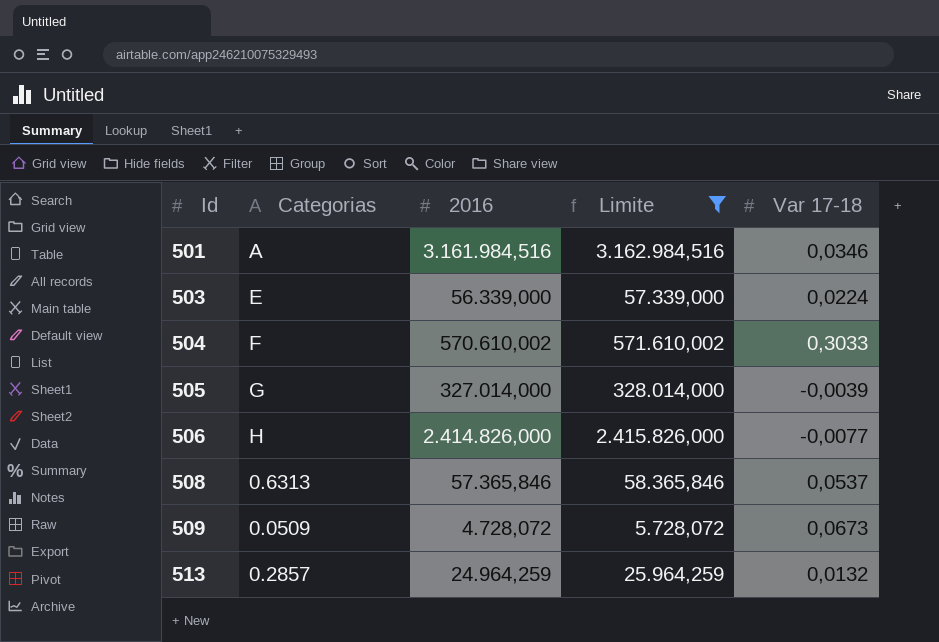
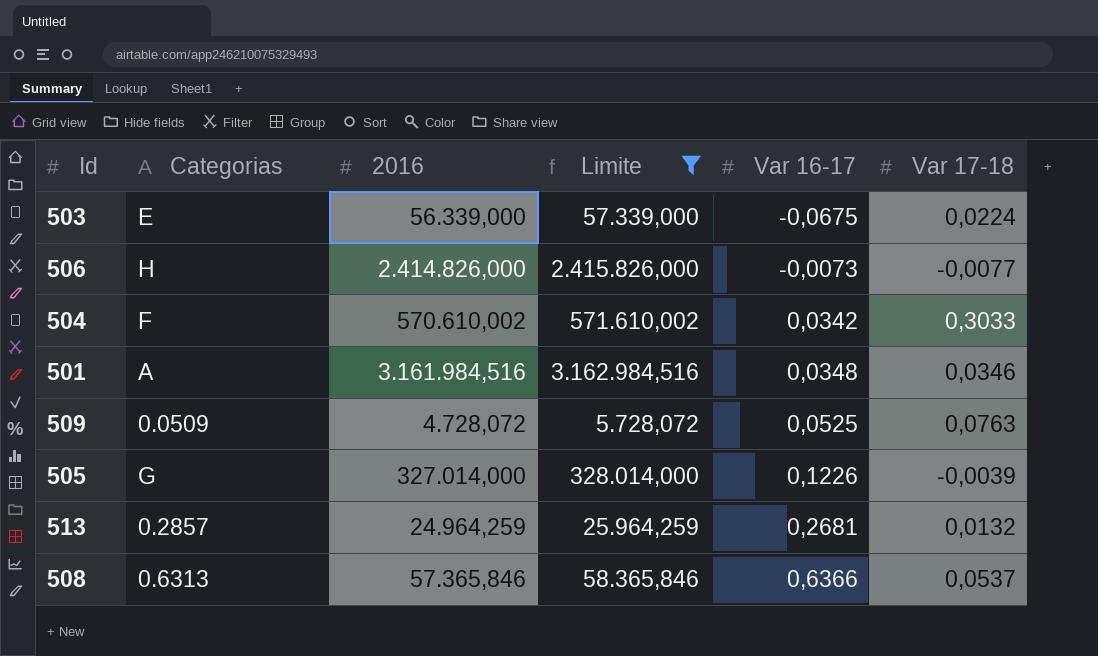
row order: Id ascending -> Var 16-17 ascending
column Var 16-17 | position: none -> 5
509 | Var 17-18: 0,0673 -> 0,0763

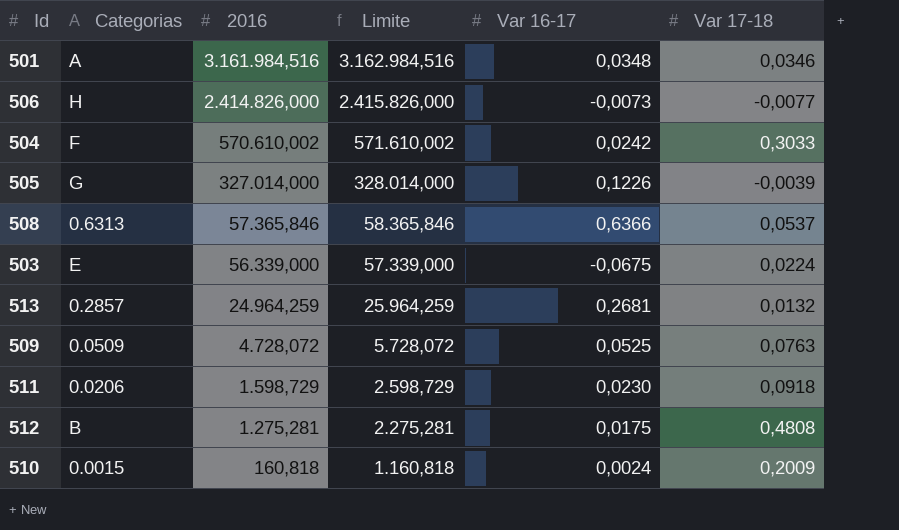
filter: Limite >= 5.728,072 -> none
row order: Var 16-17 ascending -> 2016 descending
504 | Var 16-17: 0,0342 -> 0,0242

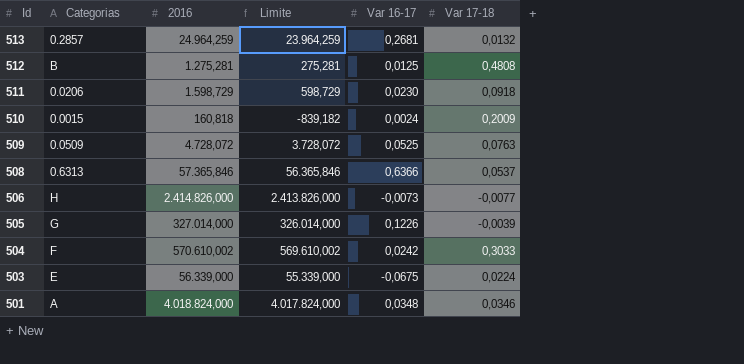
row order: 2016 descending -> Id descending
column Limite | formula: [2016] + 1000 -> [2016] - 1000
512 | Var 16-17: 0,0175 -> 0,0125
501 | 2016: 3.161.984,516 -> 4.018.824,000

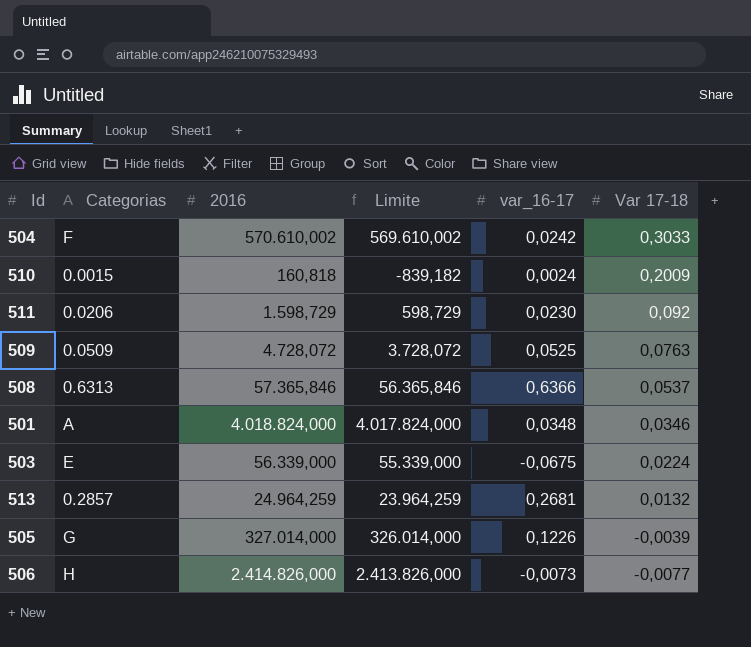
row order: Id descending -> Var 17-18 descending
column name: Var 16-17 -> var_16-17
row 512: B | 1.275,281 | 275,281 | 0,0125 | 0,4808 -> none
511 | Var 17-18: 0,0918 -> 0,092

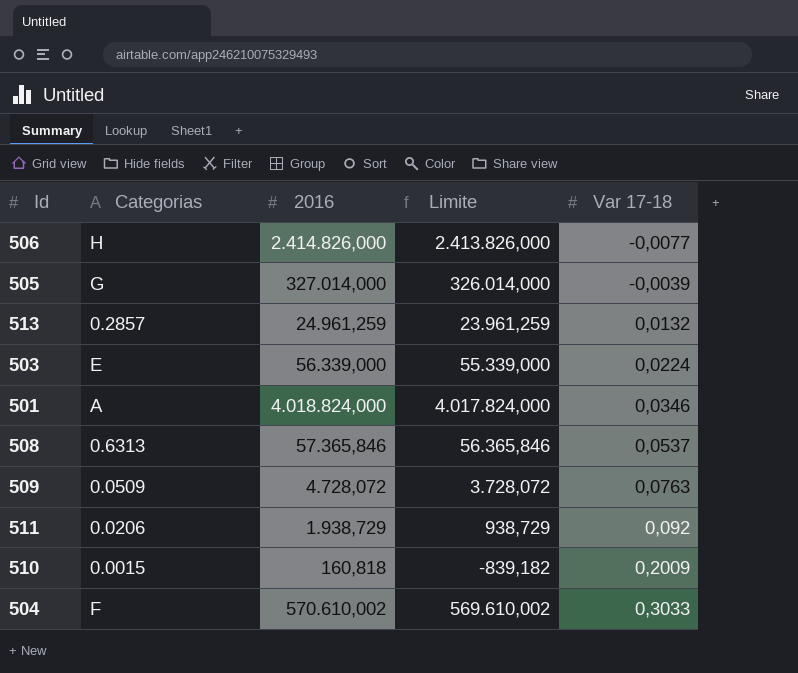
row order: Var 17-18 descending -> Var 17-18 ascending
column var_16-17 | position: 5 -> none
513 | 2016: 24.964,259 -> 24.961,259
513 | Limite: 23.964,259 -> 23.961,259
511 | 2016: 1.598,729 -> 1.938,729
511 | Limite: 598,729 -> 938,729

